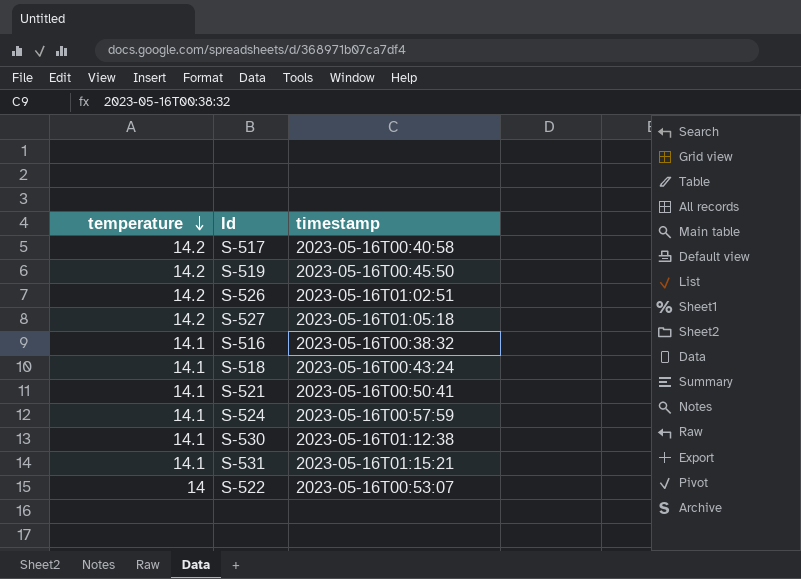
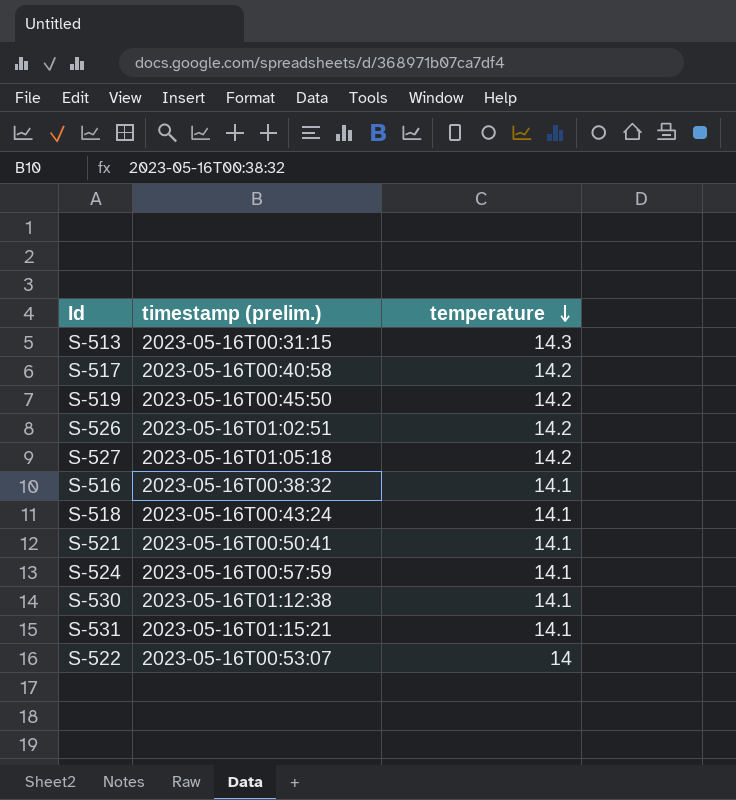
column name: timestamp -> timestamp (prelim.)
column temperature | position: 1 -> 3
row S-513: none -> 2023-05-16T00:31:15 | 14.3

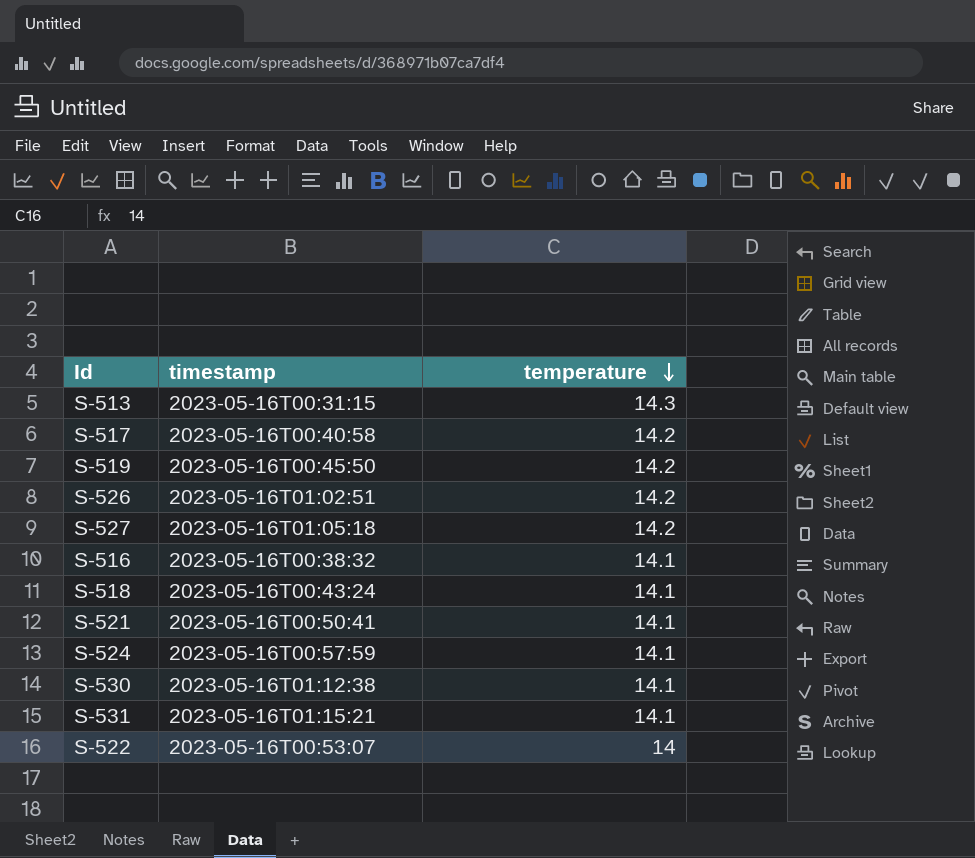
column name: timestamp (prelim.) -> timestamp

